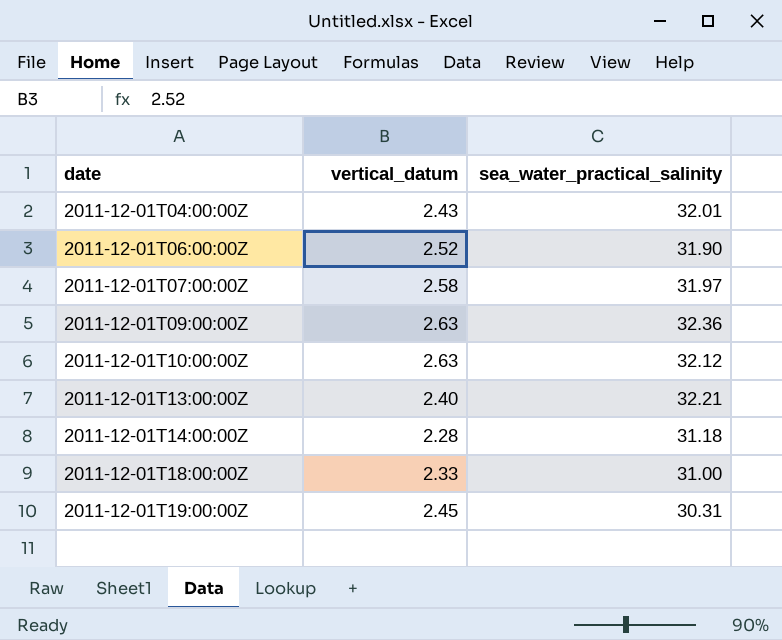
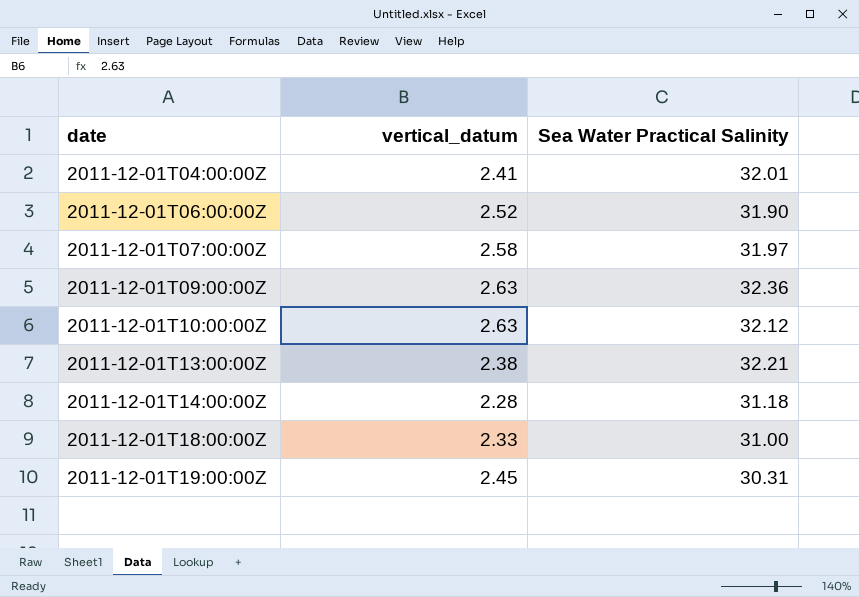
column name: sea_water_practical_salinity -> Sea Water Practical Salinity
2011-12-01T04:00:00Z | vertical_datum: 2.43 -> 2.41
2011-12-01T13:00:00Z | vertical_datum: 2.40 -> 2.38

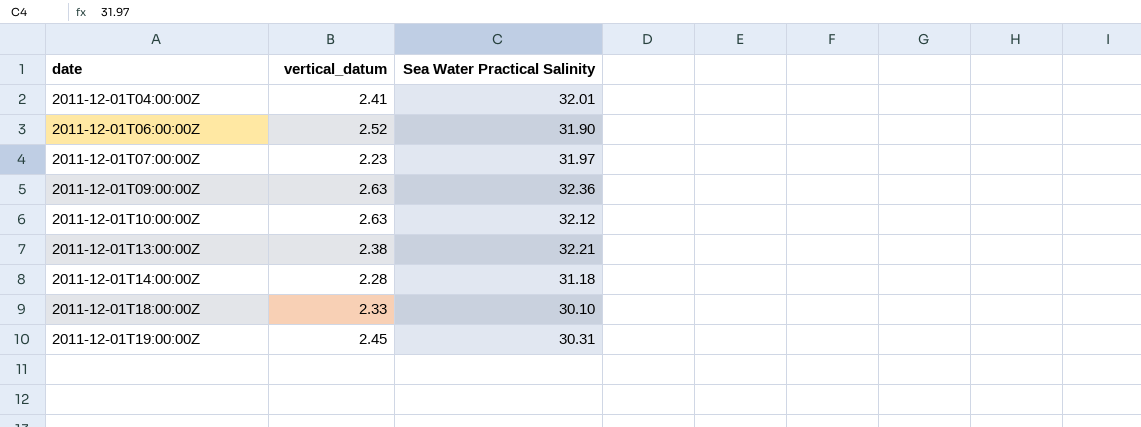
2011-12-01T07:00:00Z | vertical_datum: 2.58 -> 2.23
2011-12-01T18:00:00Z | Sea Water Practical Salinity: 31.00 -> 30.10

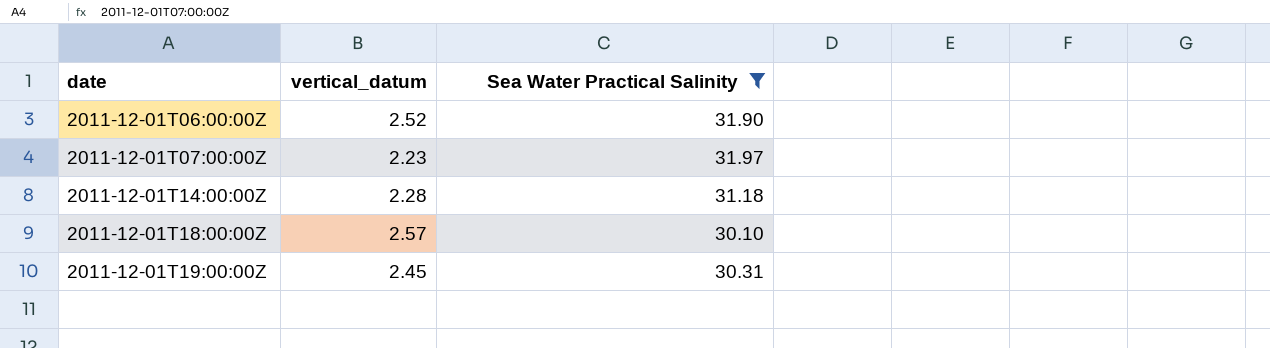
filter: none -> Sea Water Practical Salinity <= 31.97
2011-12-01T18:00:00Z | vertical_datum: 2.33 -> 2.57

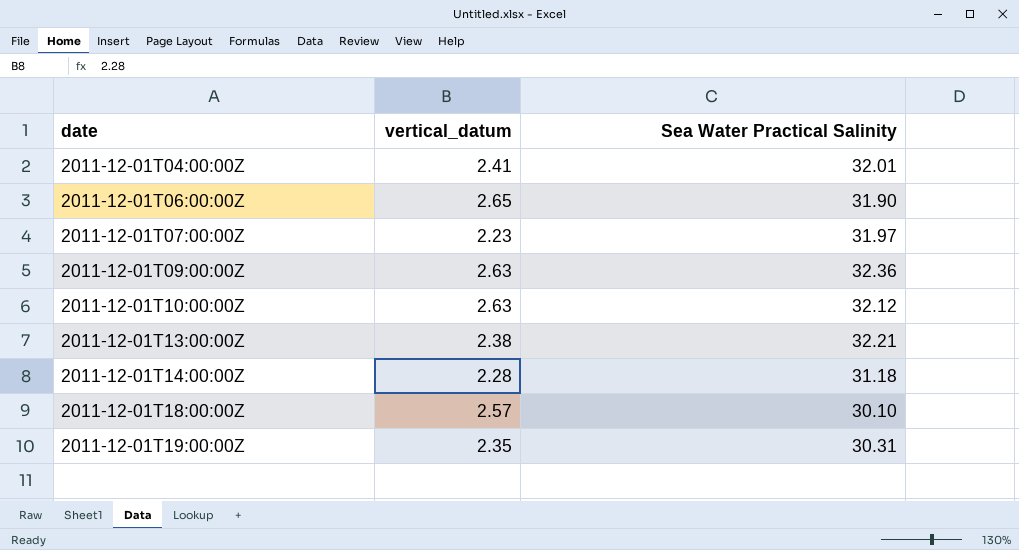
filter: Sea Water Practical Salinity <= 31.97 -> none
2011-12-01T06:00:00Z | vertical_datum: 2.52 -> 2.65
2011-12-01T19:00:00Z | vertical_datum: 2.45 -> 2.35

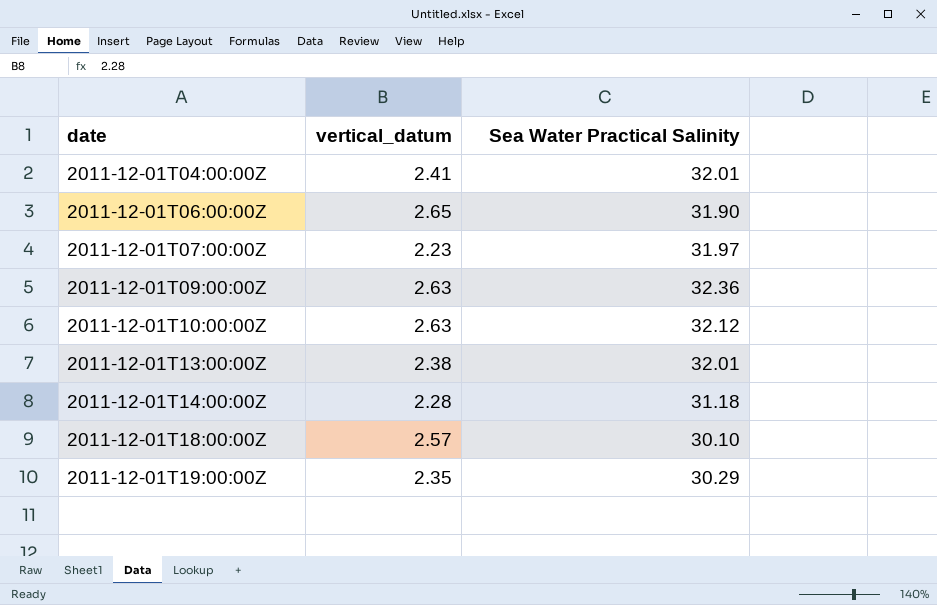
2011-12-01T13:00:00Z | Sea Water Practical Salinity: 32.21 -> 32.01
2011-12-01T19:00:00Z | Sea Water Practical Salinity: 30.31 -> 30.29

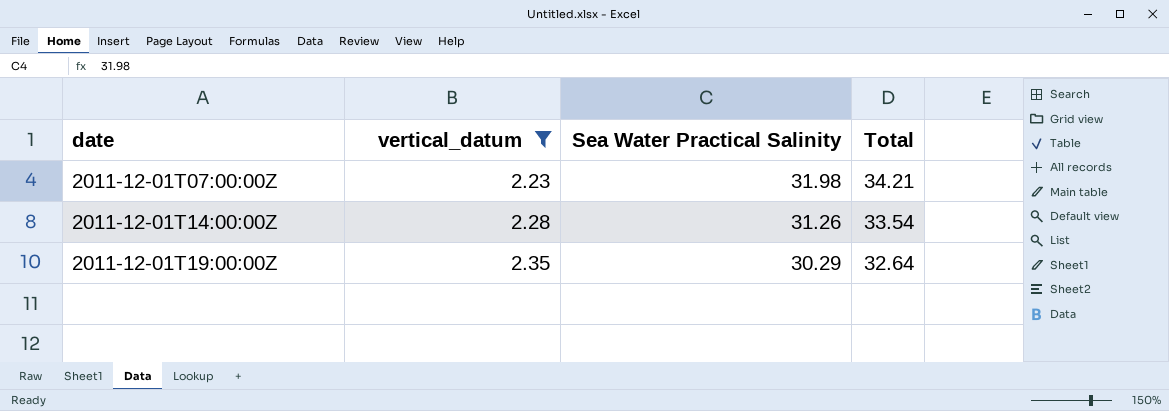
filter: none -> vertical_datum <= 2.35
column Total | formula: none -> [vertical_datum] + [Sea Water Practical Salinity]
2011-12-01T07:00:00Z | Sea Water Practical Salinity: 31.97 -> 31.98
2011-12-01T14:00:00Z | Sea Water Practical Salinity: 31.18 -> 31.26

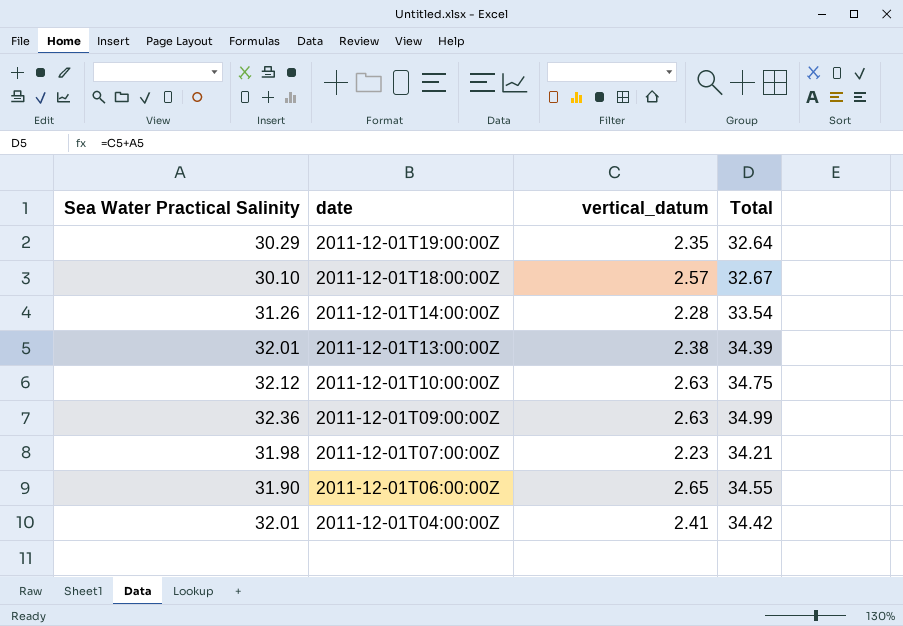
filter: vertical_datum <= 2.35 -> none
row order: date ascending -> date descending
column Sea Water Practical Salinity | position: 3 -> 1

